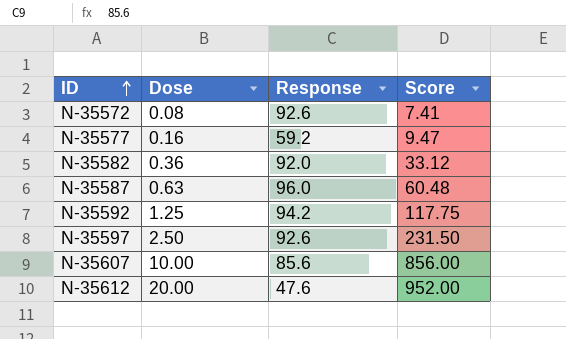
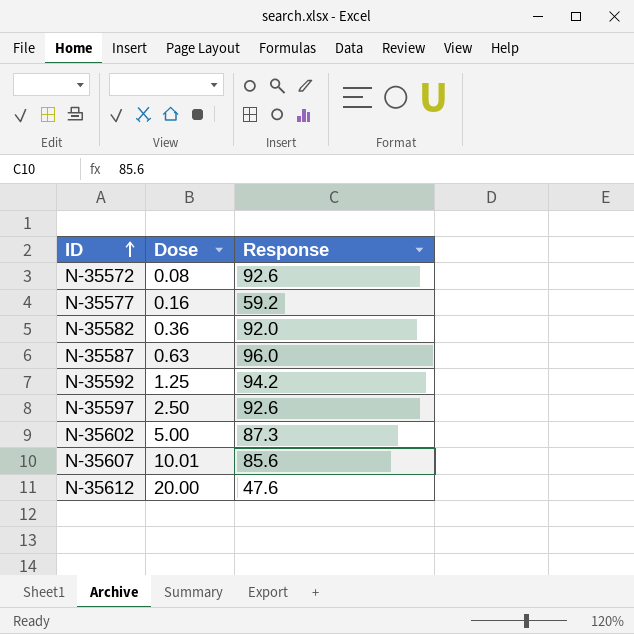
column Score | formula: [Dose] * [Response] -> none
row N-35602: none -> 5.00 | 87.3
N-35607 | Dose: 10.00 -> 10.01

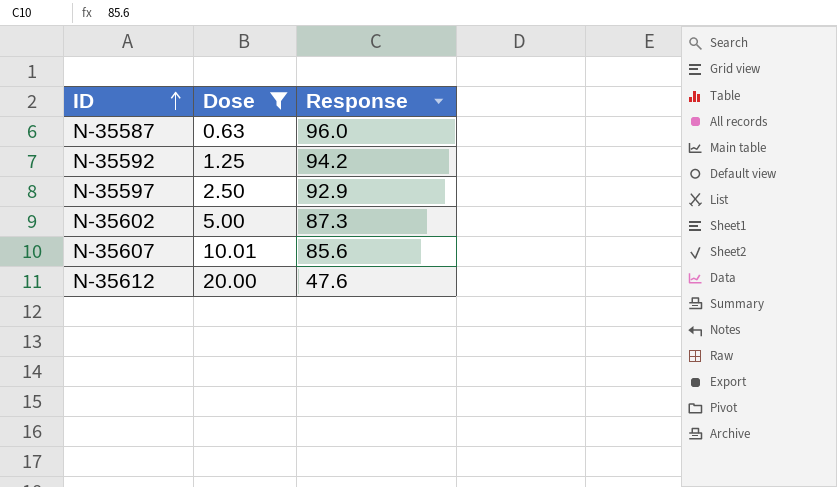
filter: none -> Dose >= 0.63
N-35597 | Response: 92.6 -> 92.9

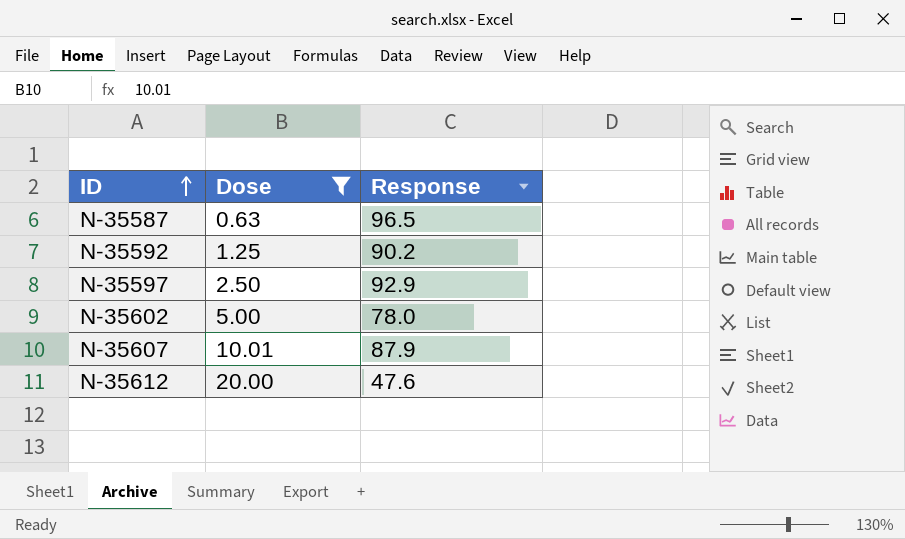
N-35587 | Response: 96.0 -> 96.5
N-35592 | Response: 94.2 -> 90.2
N-35602 | Response: 87.3 -> 78.0
N-35607 | Response: 85.6 -> 87.9

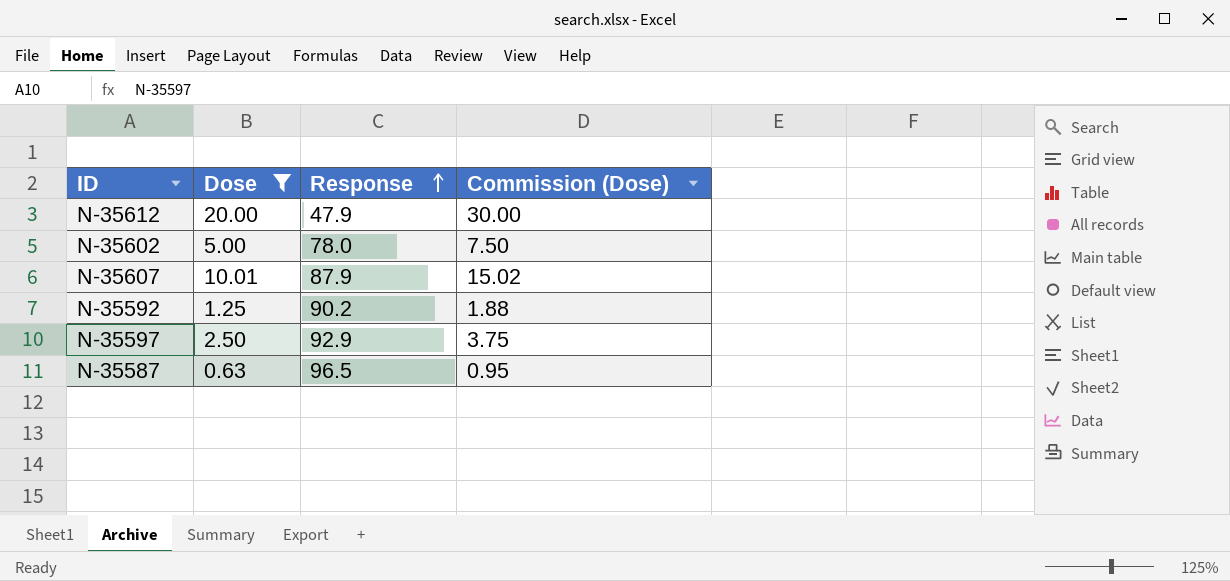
row order: ID ascending -> Response ascending
column Commission (Dose) | formula: none -> [Dose] * 1.5
N-35612 | Response: 47.6 -> 47.9

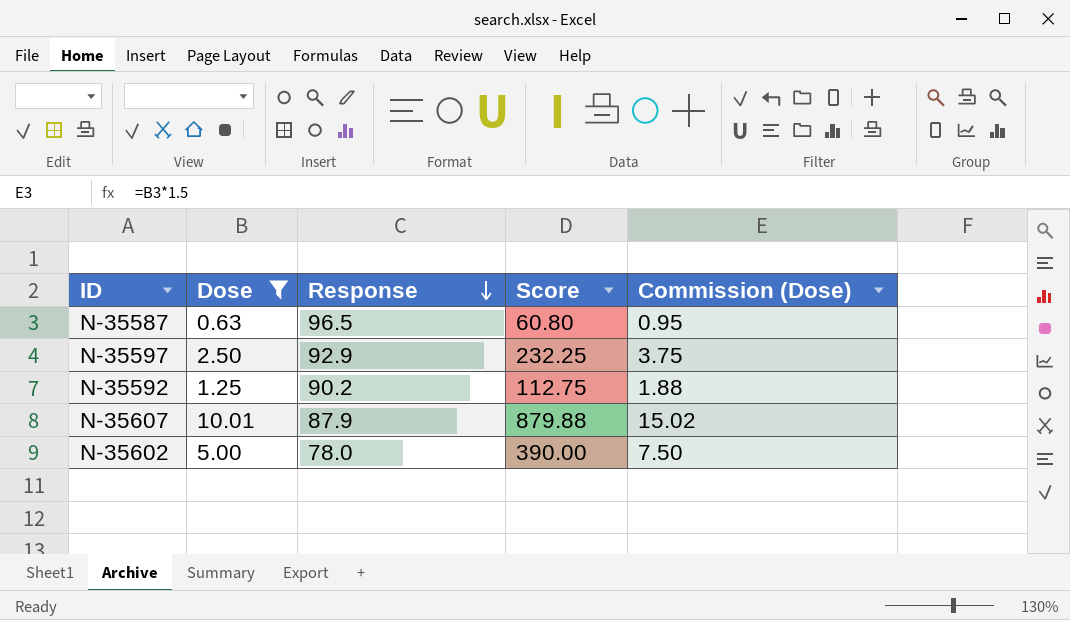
row order: Response ascending -> Response descending
column Score | formula: none -> [Dose] * [Response]
row N-35612: 20.00 | 47.9 | 30.00 -> none

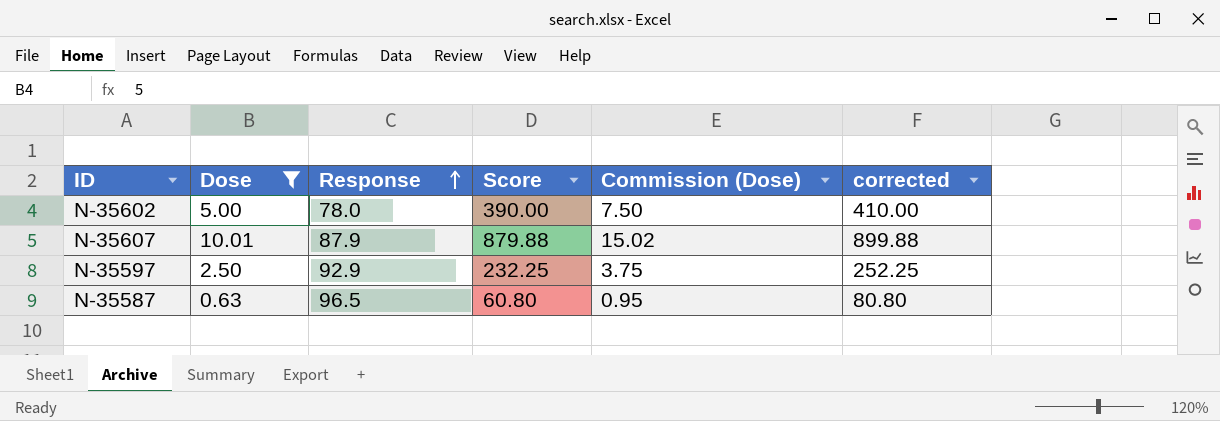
row order: Response descending -> Response ascending
column corrected | formula: none -> [Score] + 20
row N-35592: 1.25 | 90.2 | 112.75 | 1.88 -> none

